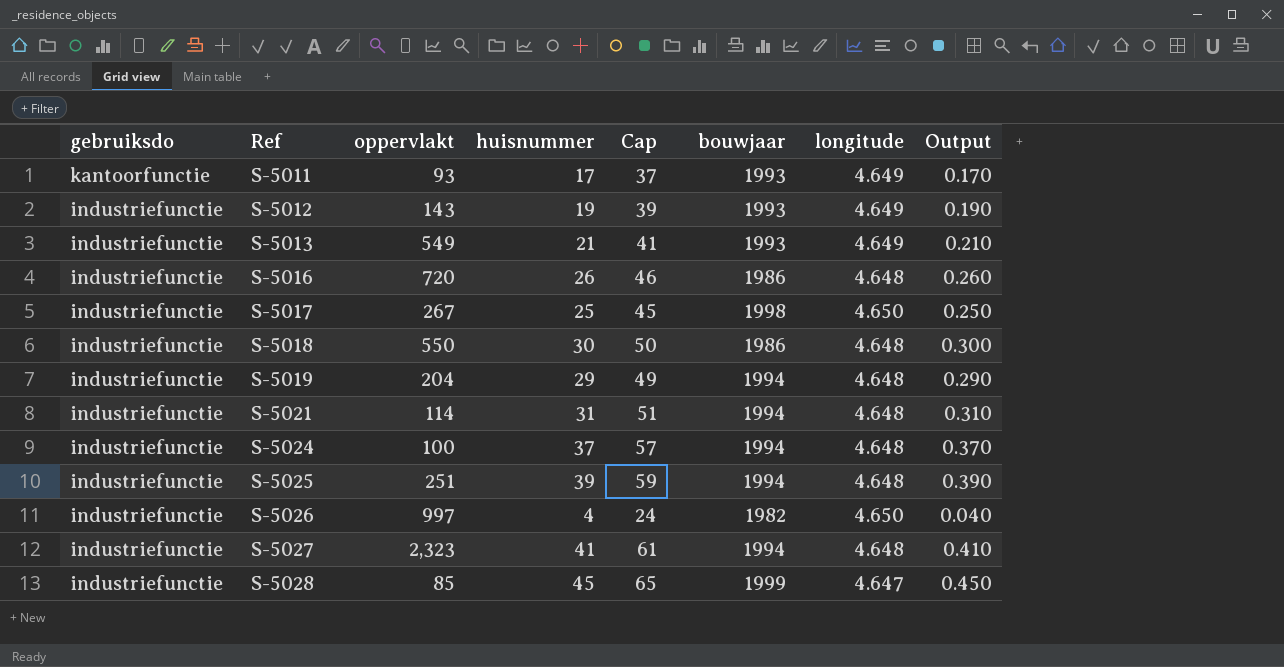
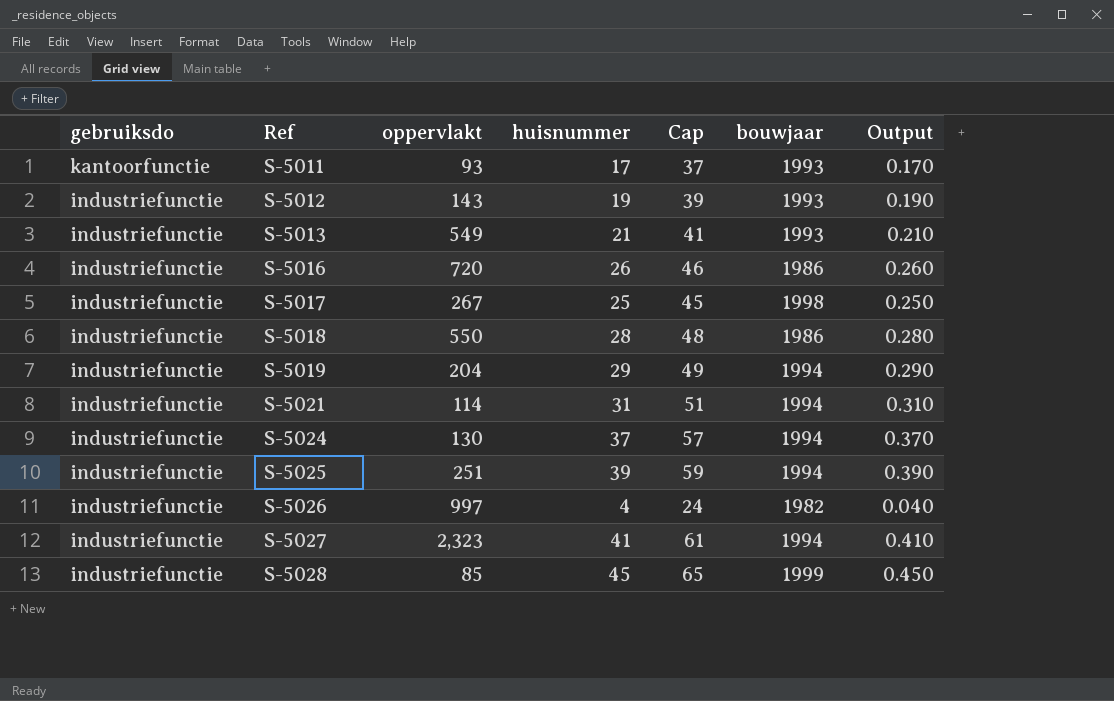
column longitude | position: 7 -> none
S-5018 | huisnummer: 30 -> 28
S-5018 | Cap: 50 -> 48
S-5018 | Output: 0.300 -> 0.280
S-5024 | oppervlakt: 100 -> 130

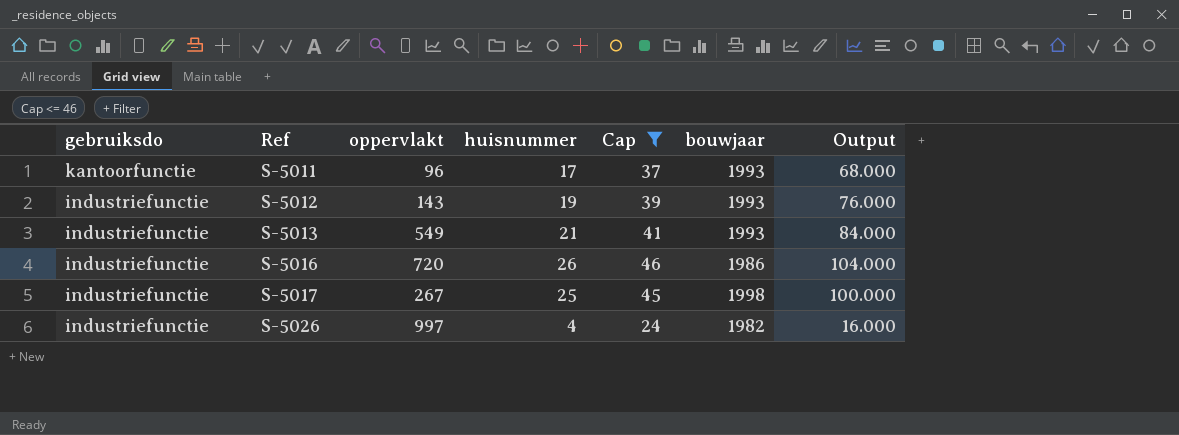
filter: none -> Cap <= 46
column Output | formula: [huisnummer] * 0.01 -> [huisnummer] * 4
S-5011 | oppervlakt: 93 -> 96

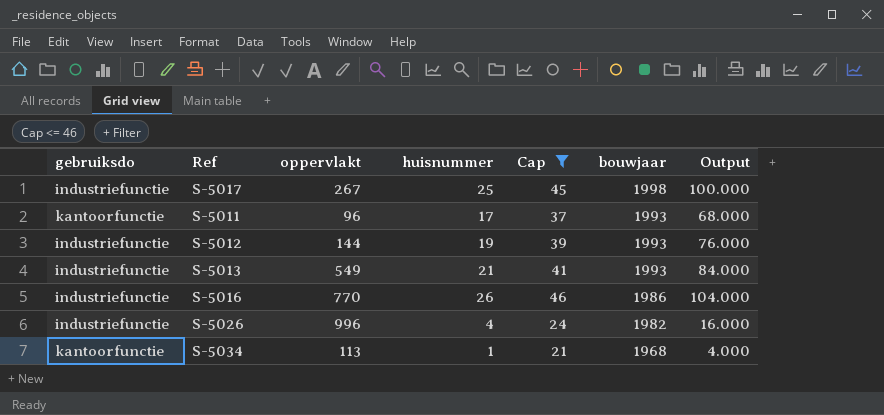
row order: gebruiksdo descending -> bouwjaar descending
S-5012 | oppervlakt: 143 -> 144
S-5016 | oppervlakt: 720 -> 770
S-5026 | oppervlakt: 997 -> 996
row S-5034: none -> kantoorfunctie | 113 | 1 | 21 | 1968 | 4.000

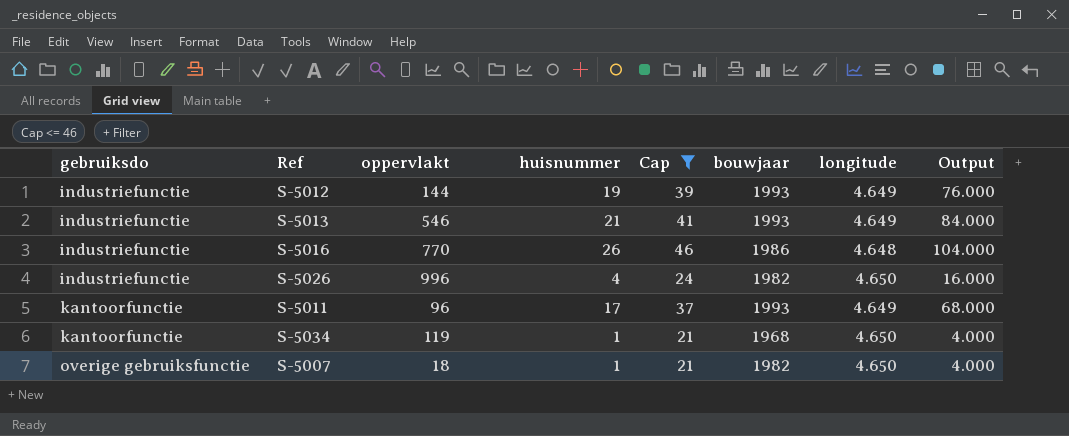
row order: bouwjaar descending -> gebruiksdo ascending
column longitude | position: none -> 7
row S-5017: industriefunctie | 267 | 25 | 45 | 1998 | 100.000 -> none
S-5013 | oppervlakt: 549 -> 546
S-5034 | oppervlakt: 113 -> 119
row S-5007: none -> overige gebruiksfunctie | 18 | 1 | 21 | 1982 | 4.650 | 4.000

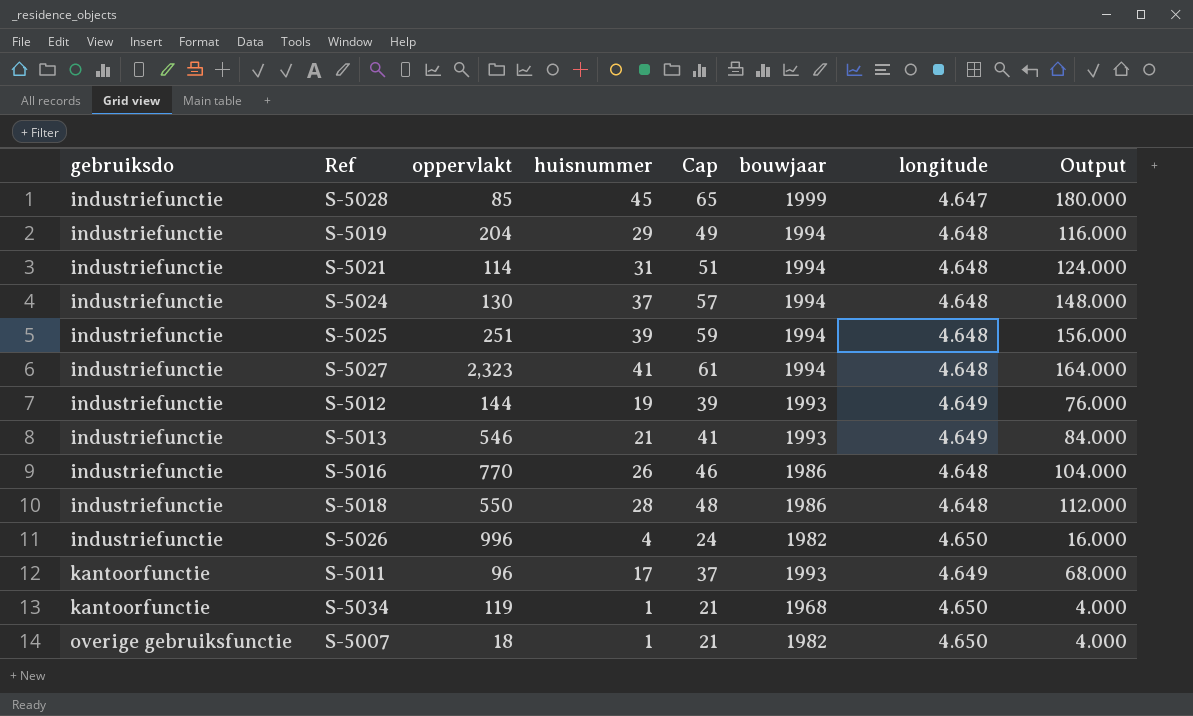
filter: Cap <= 46 -> none

